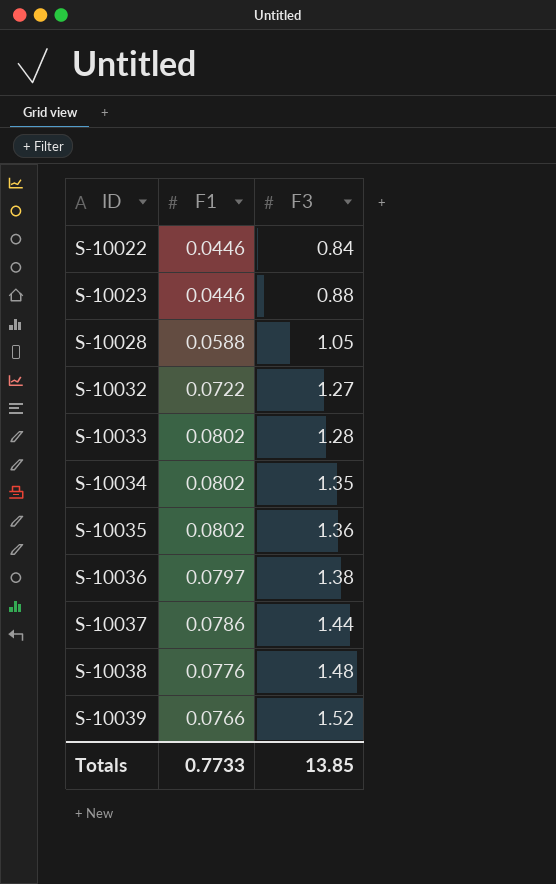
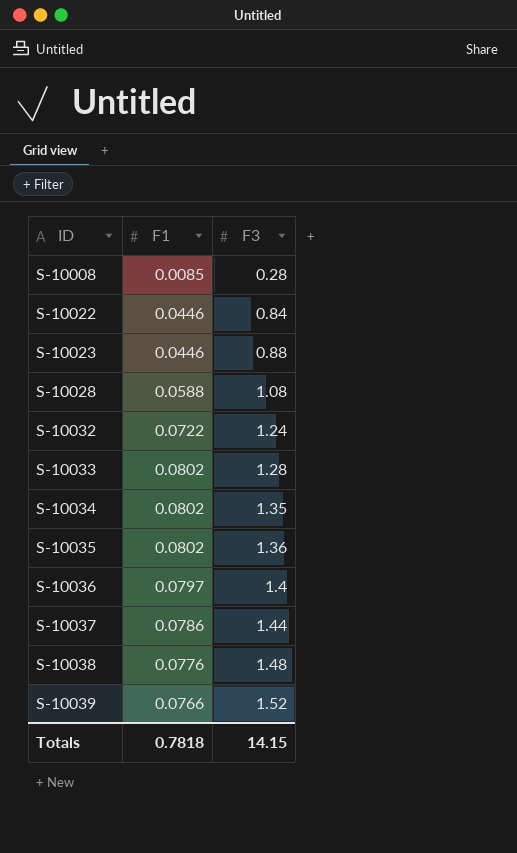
row S-10008: none -> 0.0085 | 0.28
S-10028 | F3: 1.05 -> 1.08
S-10032 | F3: 1.27 -> 1.24
S-10036 | F3: 1.38 -> 1.4
Totals | F1: 0.7733 -> 0.7818
Totals | F3: 13.85 -> 14.15

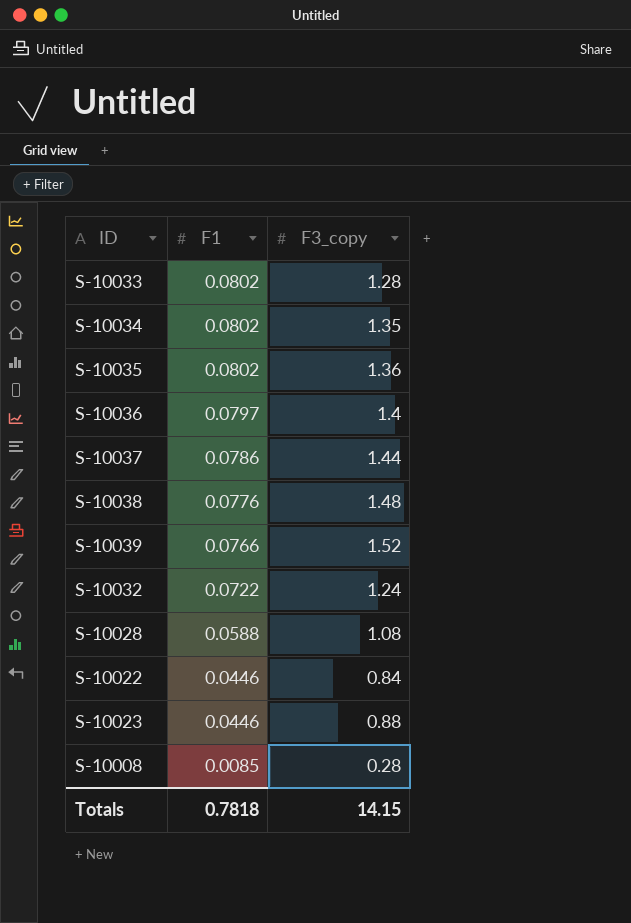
row order: ID ascending -> F1 descending
column name: F3 -> F3_copy

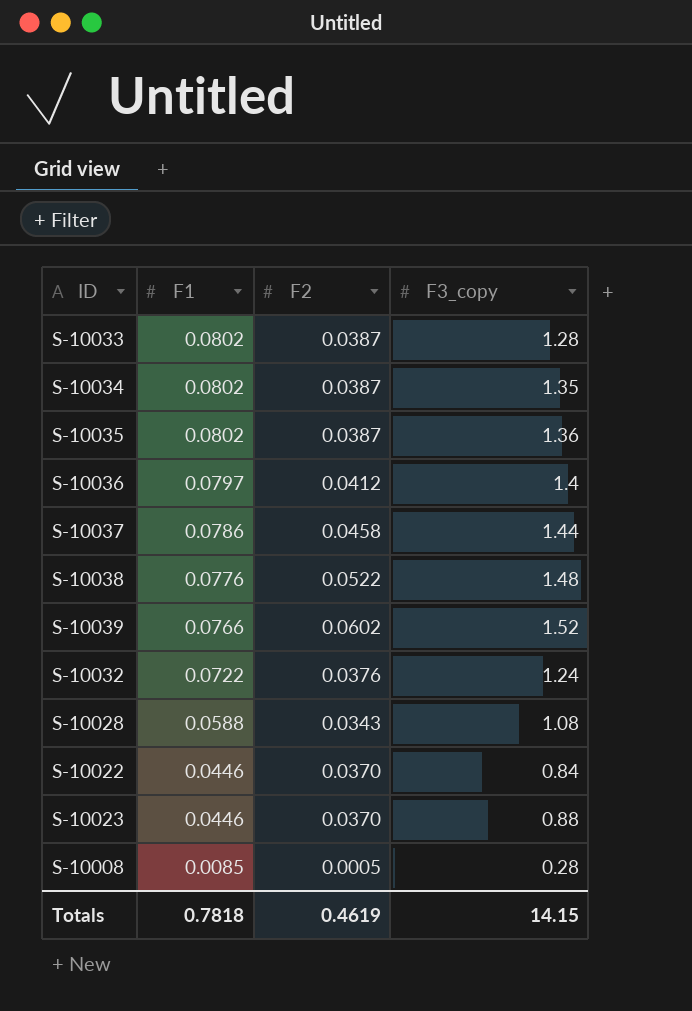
column F2 | position: none -> 3

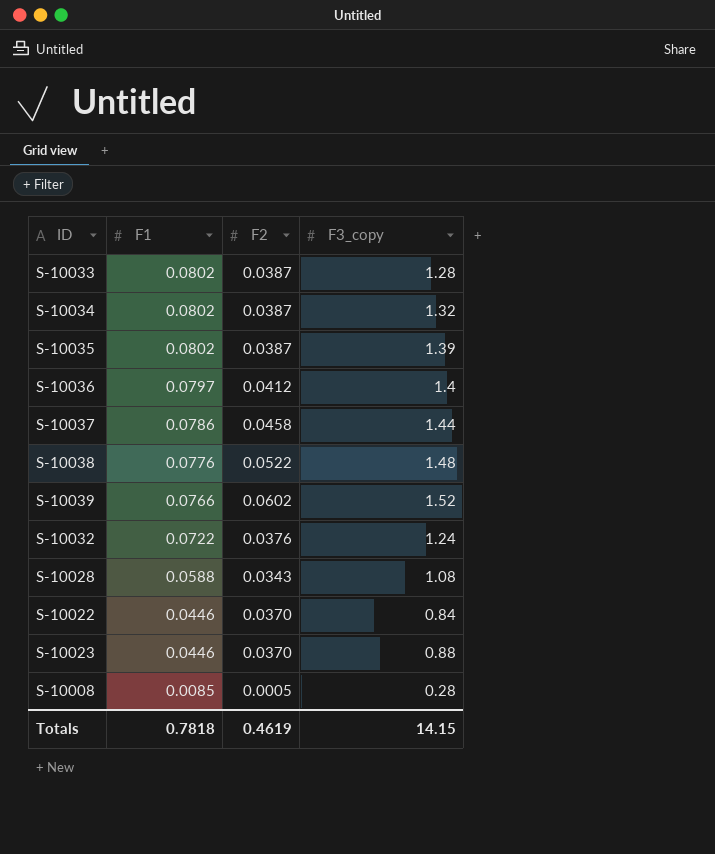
S-10034 | F3_copy: 1.35 -> 1.32
S-10035 | F3_copy: 1.36 -> 1.39

